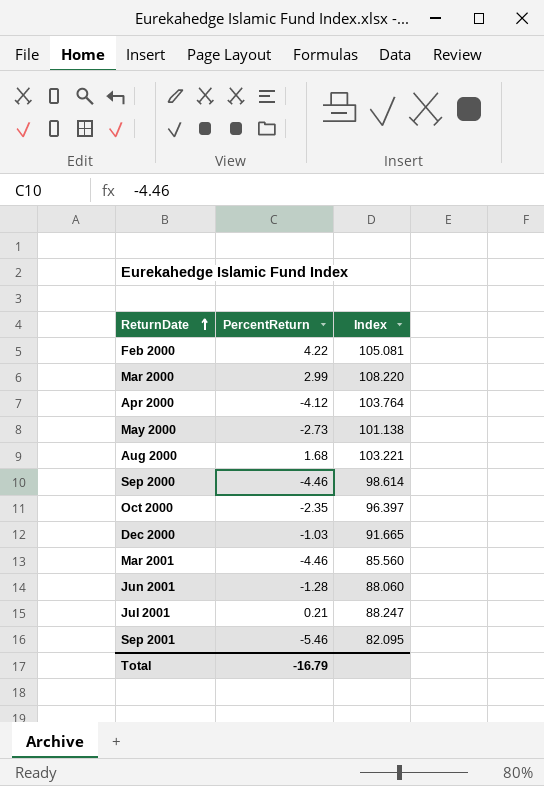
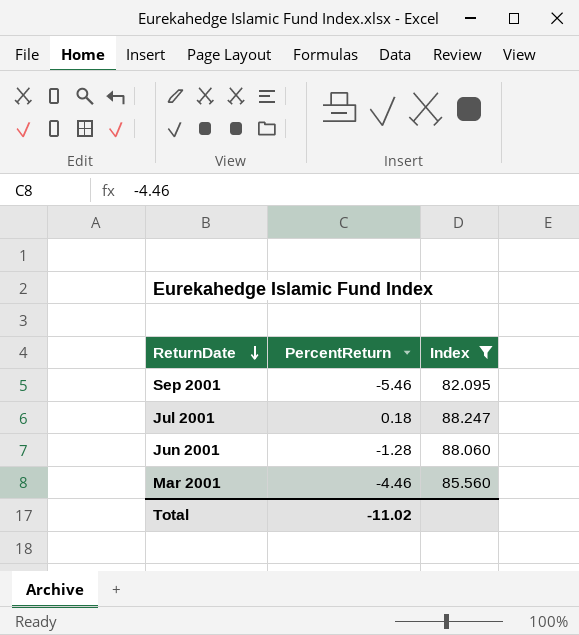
filter: none -> Index <= 88.247
row order: ReturnDate ascending -> ReturnDate descending
Jul 2001 | PercentReturn: 0.21 -> 0.18
Total | PercentReturn: -16.79 -> -11.02

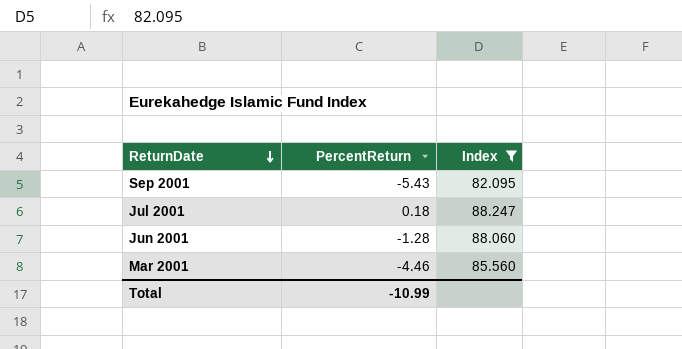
Sep 2001 | PercentReturn: -5.46 -> -5.43
Total | PercentReturn: -11.02 -> -10.99

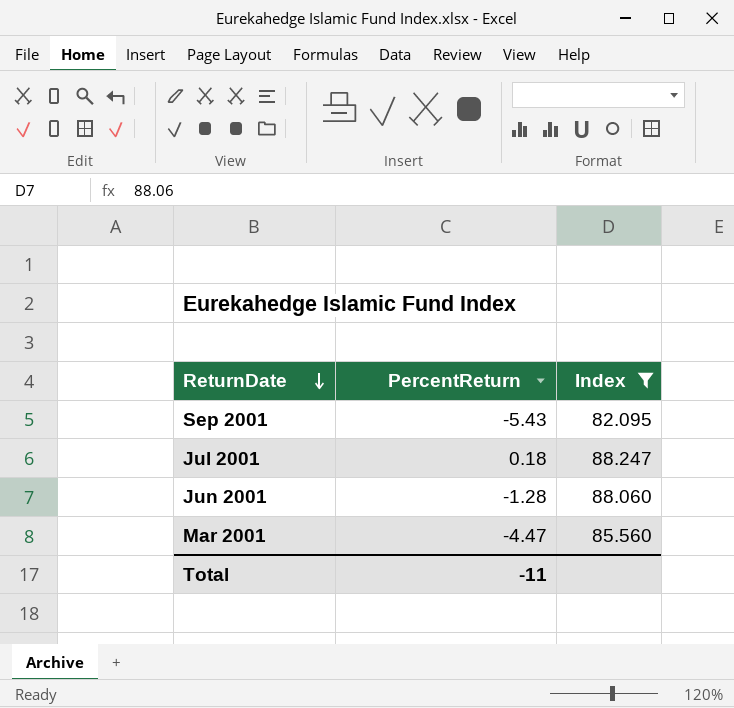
Mar 2001 | PercentReturn: -4.46 -> -4.47
Total | PercentReturn: -10.99 -> -11

